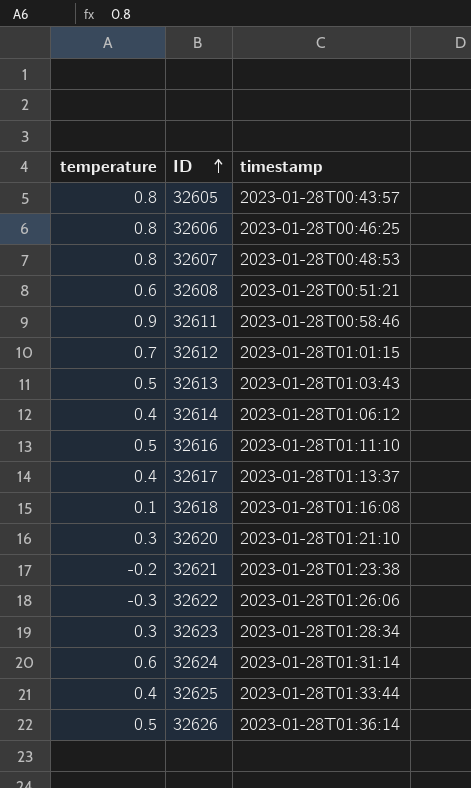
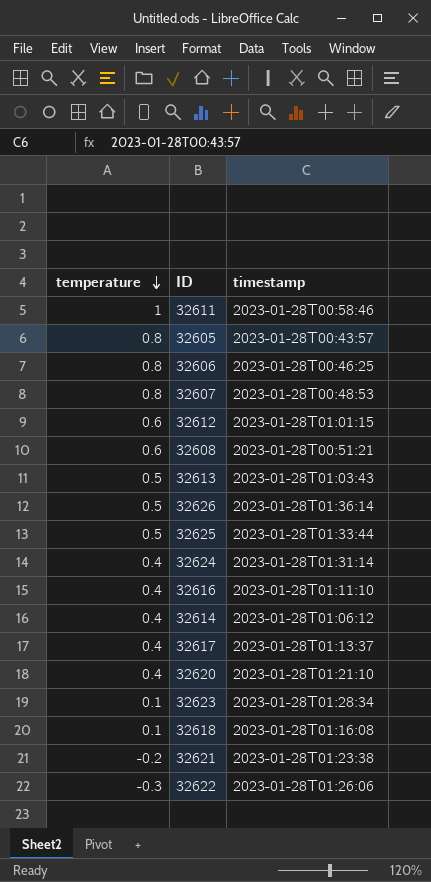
row order: ID ascending -> temperature descending
32611 | temperature: 0.9 -> 1
32612 | temperature: 0.7 -> 0.6
32625 | temperature: 0.4 -> 0.5
32624 | temperature: 0.6 -> 0.4
32616 | temperature: 0.5 -> 0.4
32620 | temperature: 0.3 -> 0.4
32623 | temperature: 0.3 -> 0.1

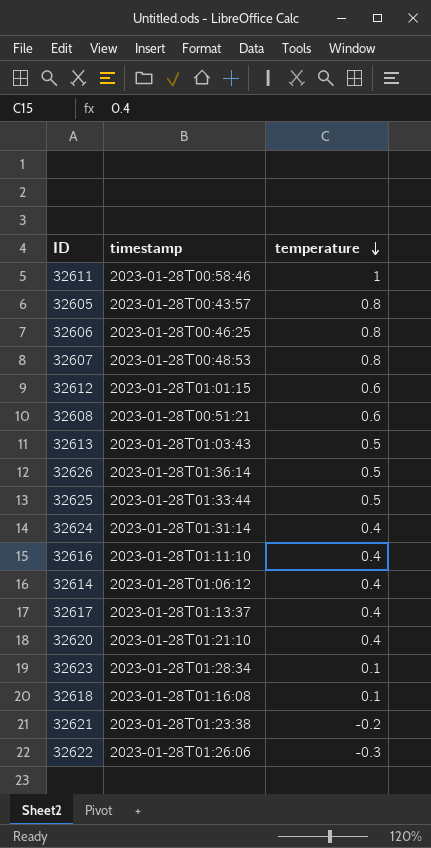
column temperature | position: 1 -> 3

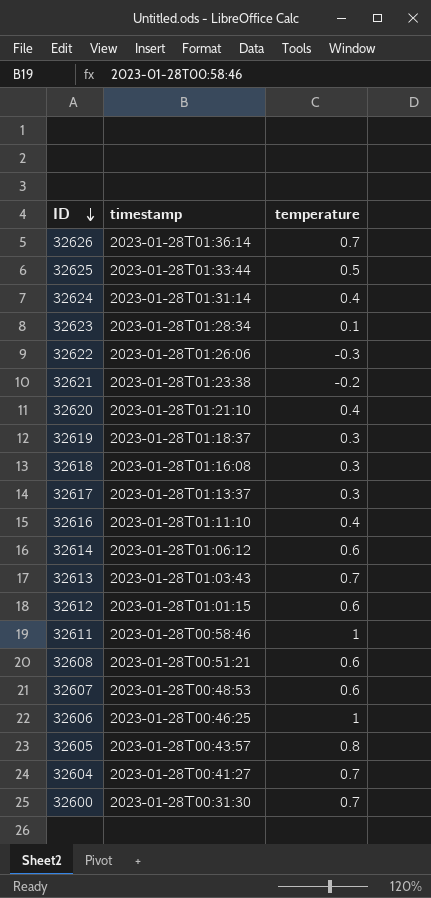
row order: temperature descending -> ID descending
32626 | temperature: 0.5 -> 0.7
row 32619: none -> 2023-01-28T01:18:37 | 0.3
32618 | temperature: 0.1 -> 0.3
32617 | temperature: 0.4 -> 0.3
32614 | temperature: 0.4 -> 0.6
32613 | temperature: 0.5 -> 0.7
32607 | temperature: 0.8 -> 0.6
32606 | temperature: 0.8 -> 1
row 32604: none -> 2023-01-28T00:41:27 | 0.7
row 32600: none -> 2023-01-28T00:31:30 | 0.7

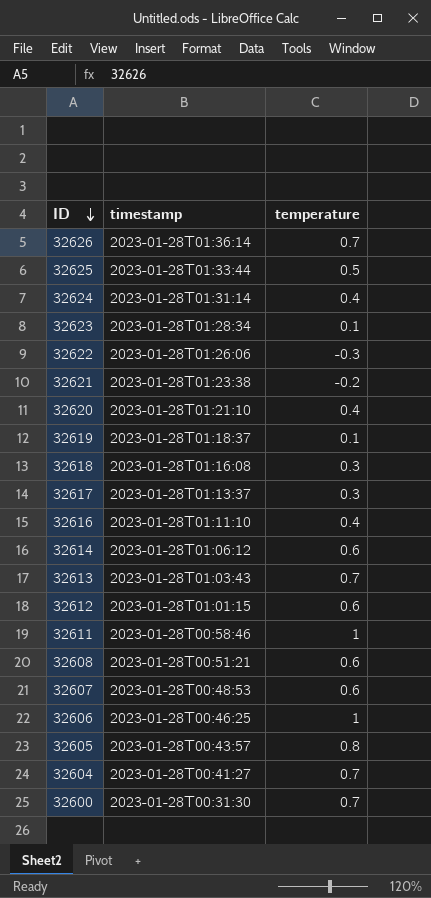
32619 | temperature: 0.3 -> 0.1

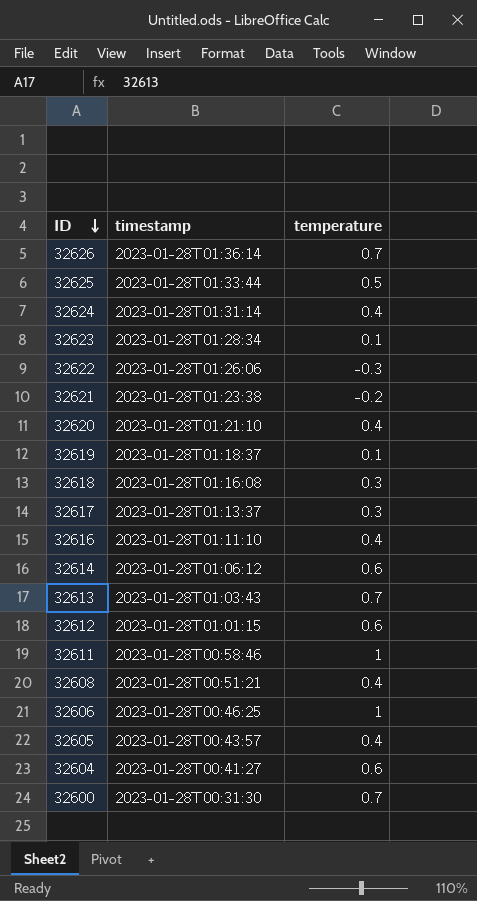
row 32607: 2023-01-28T00:48:53 | 0.6 -> none
32608 | temperature: 0.6 -> 0.4
32605 | temperature: 0.8 -> 0.4
32604 | temperature: 0.7 -> 0.6

